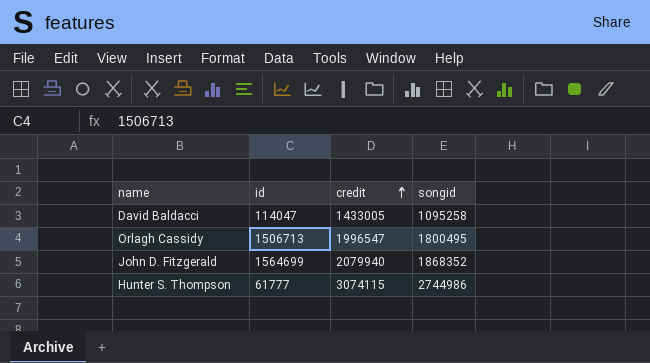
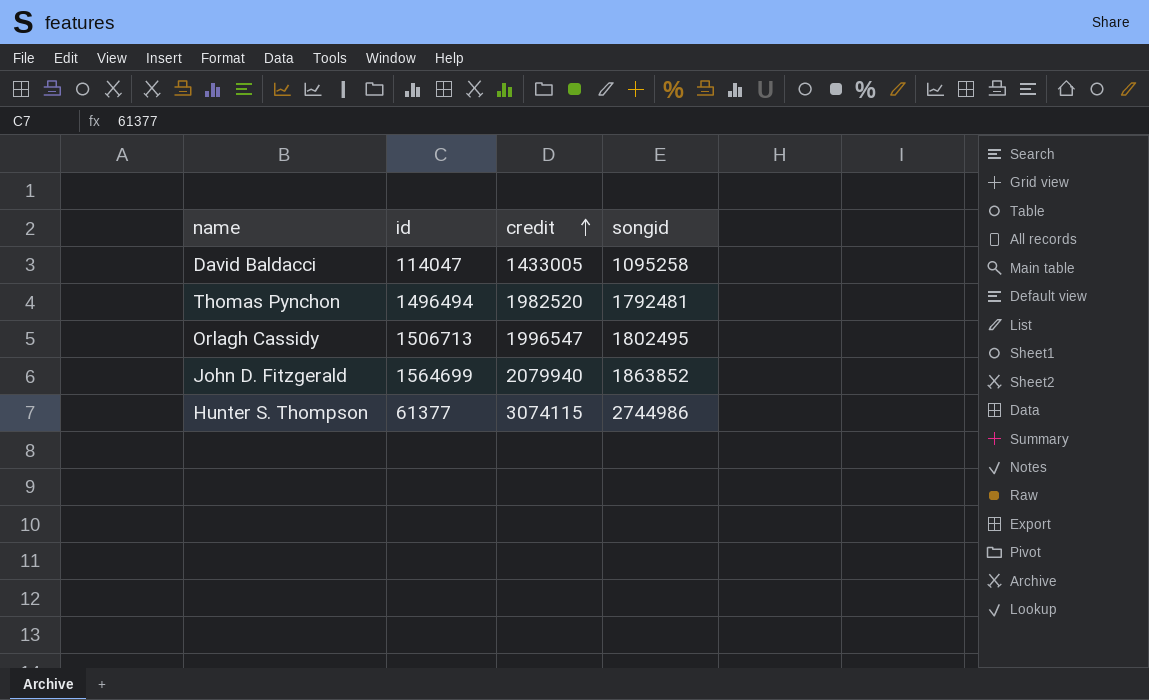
row Thomas Pynchon: none -> 1496494 | 1982520 | 1792481
Orlagh Cassidy | songid: 1800495 -> 1802495
John D. Fitzgerald | songid: 1868352 -> 1863852
Hunter S. Thompson | id: 61777 -> 61377

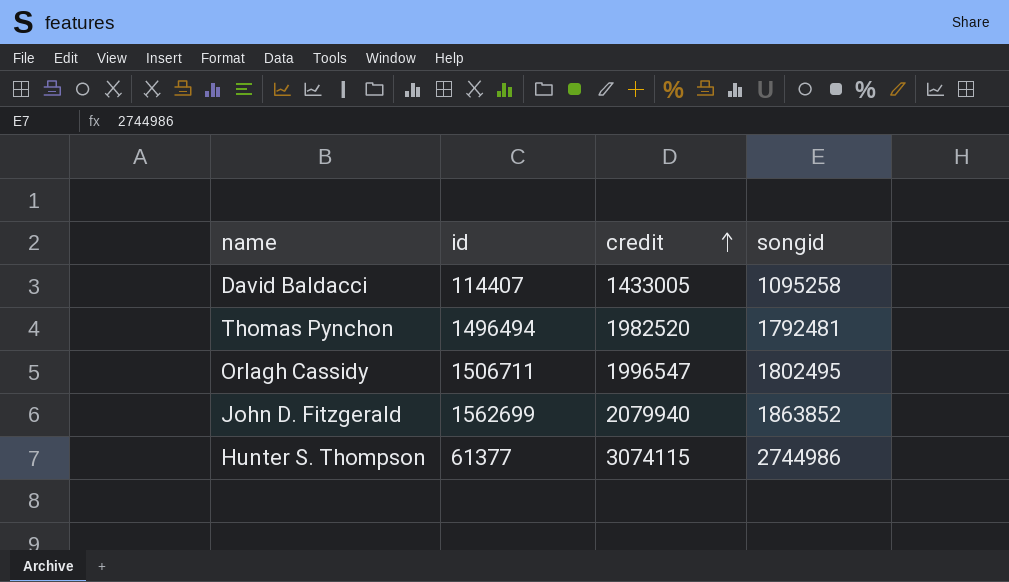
David Baldacci | id: 114047 -> 114407
Orlagh Cassidy | id: 1506713 -> 1506711
John D. Fitzgerald | id: 1564699 -> 1562699

